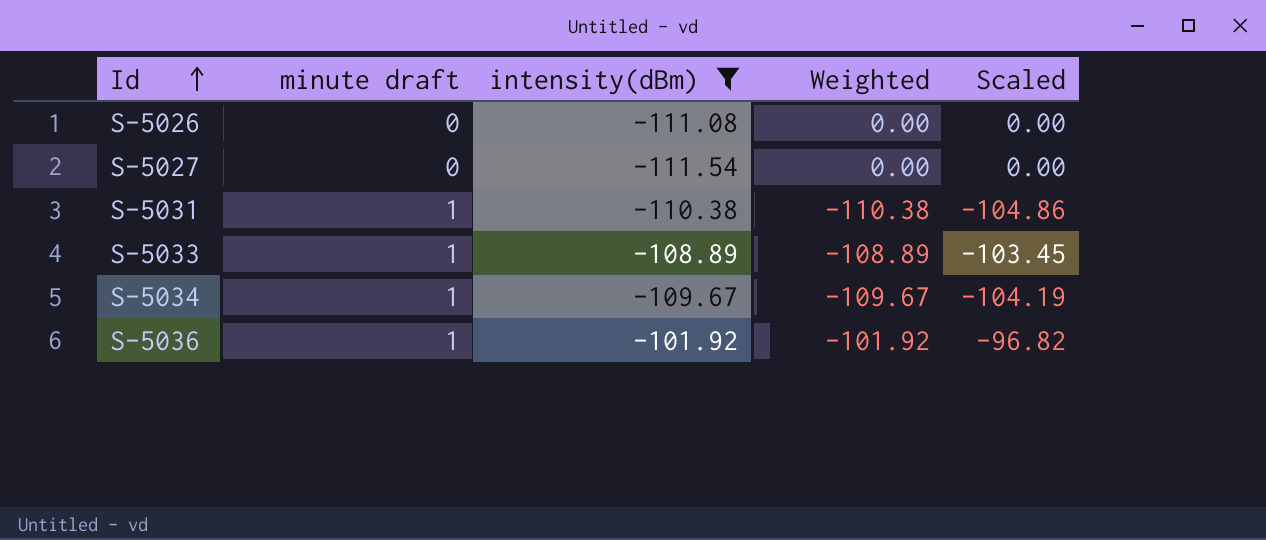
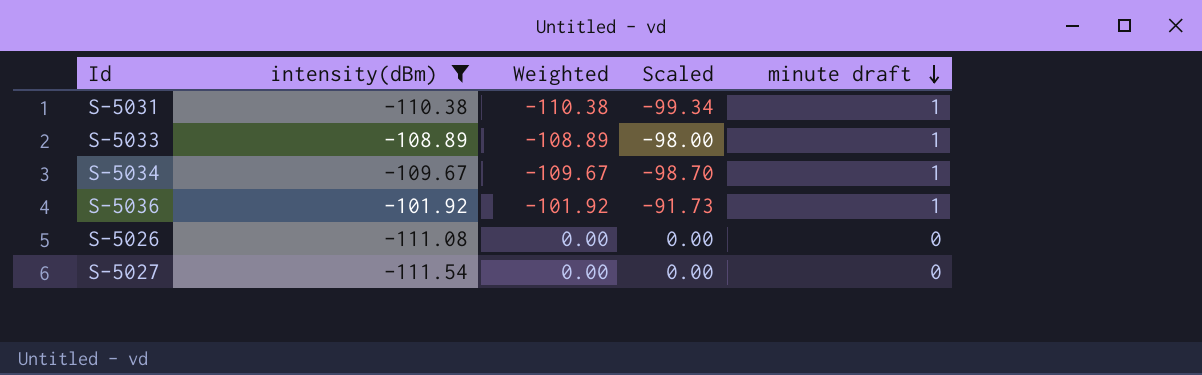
row order: Id ascending -> minute draft descending
column Scaled | formula: [Weighted] * 0.95 -> [Weighted] * 0.9
column minute draft | position: 2 -> 5

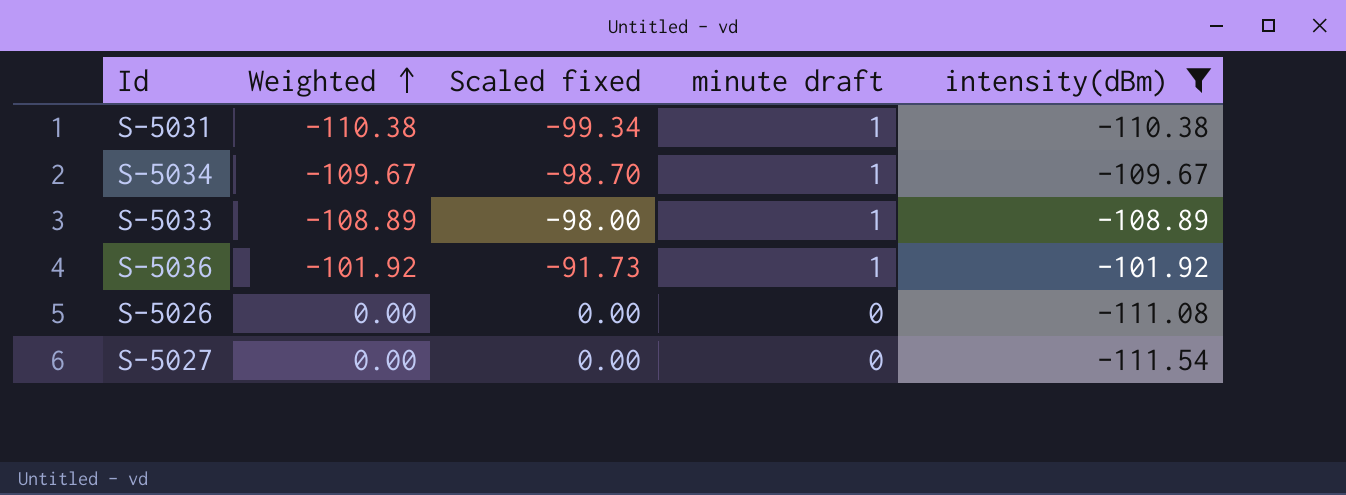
row order: minute draft descending -> Weighted ascending
column name: Scaled -> Scaled fixed
column intensity(dBm) | position: 2 -> 5

